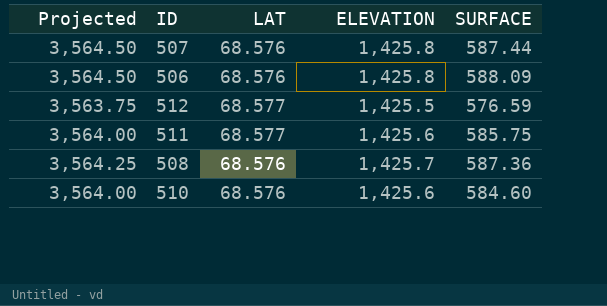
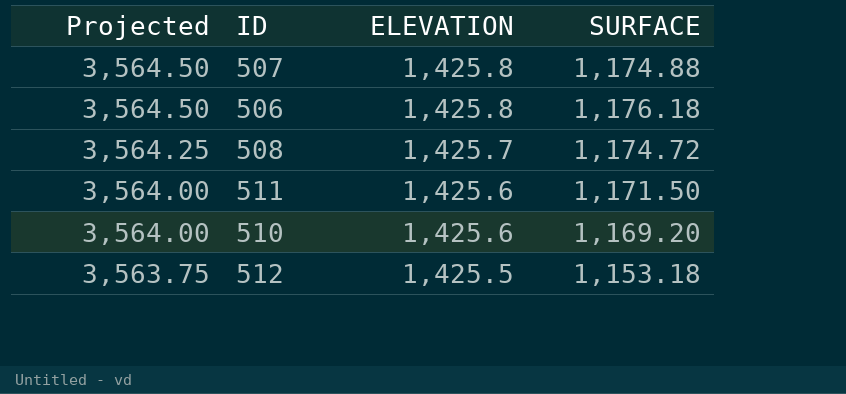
row order: none -> Projected descending
column LAT | position: 3 -> none
507 | SURFACE: 587.44 -> 1,174.88
506 | SURFACE: 588.09 -> 1,176.18
508 | SURFACE: 587.36 -> 1,174.72
511 | SURFACE: 585.75 -> 1,171.50
510 | SURFACE: 584.60 -> 1,169.20
512 | SURFACE: 576.59 -> 1,153.18

